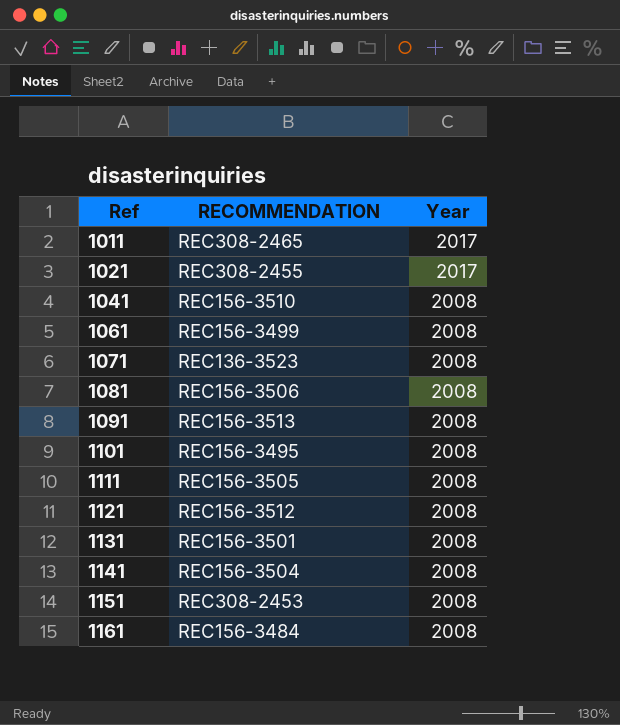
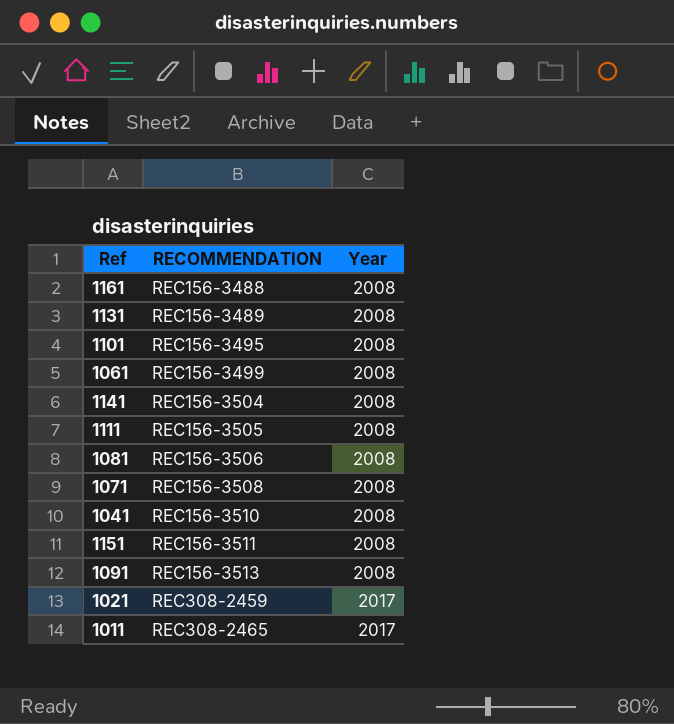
row order: Ref ascending -> RECOMMENDATION ascending
row 1121: REC156-3512 | 2008 -> none
1161 | RECOMMENDATION: REC156-3484 -> REC156-3488
1131 | RECOMMENDATION: REC156-3501 -> REC156-3489
1071 | RECOMMENDATION: REC136-3523 -> REC156-3508
1151 | RECOMMENDATION: REC308-2453 -> REC156-3511
1021 | RECOMMENDATION: REC308-2455 -> REC308-2459

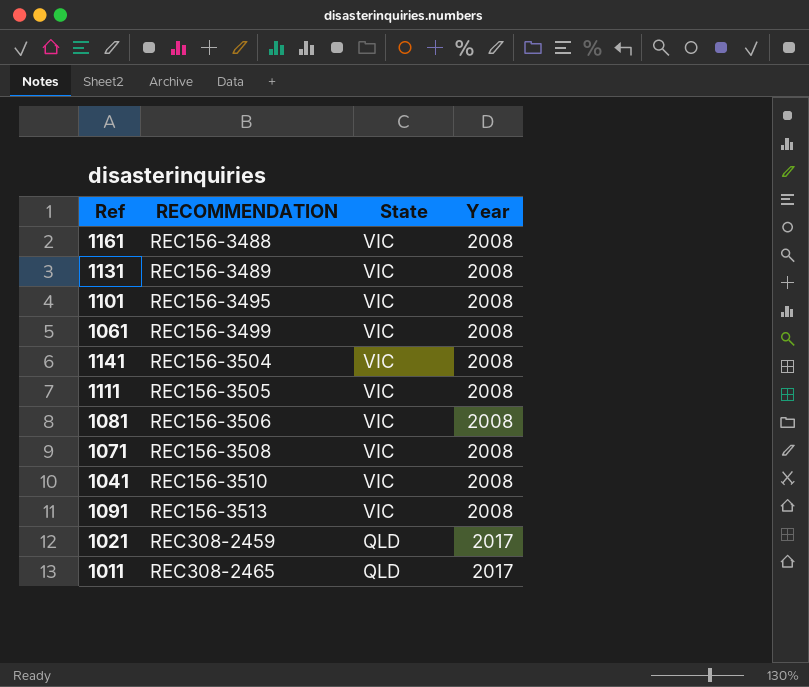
column State | position: none -> 3
row 1151: REC156-3511 | 2008 -> none

